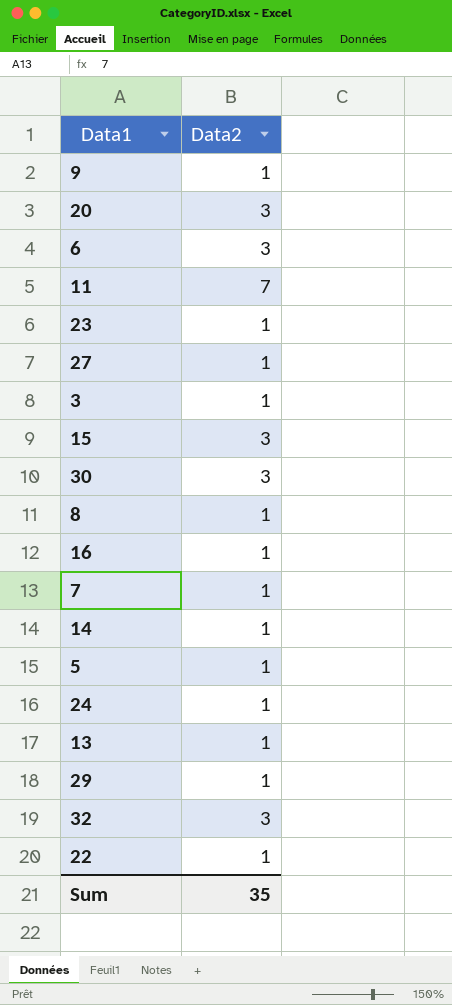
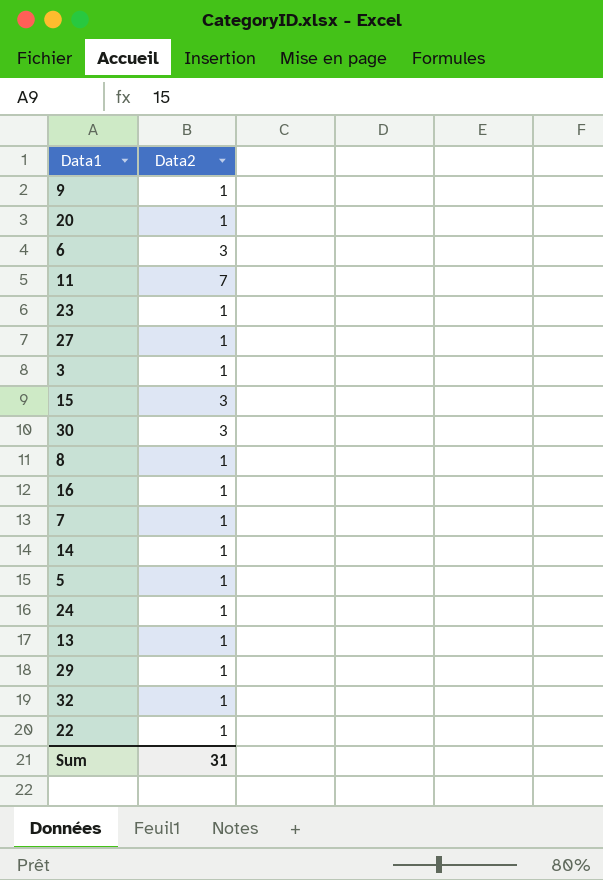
20 | Data2: 3 -> 1
32 | Data2: 3 -> 1
Sum | Data2: 35 -> 31

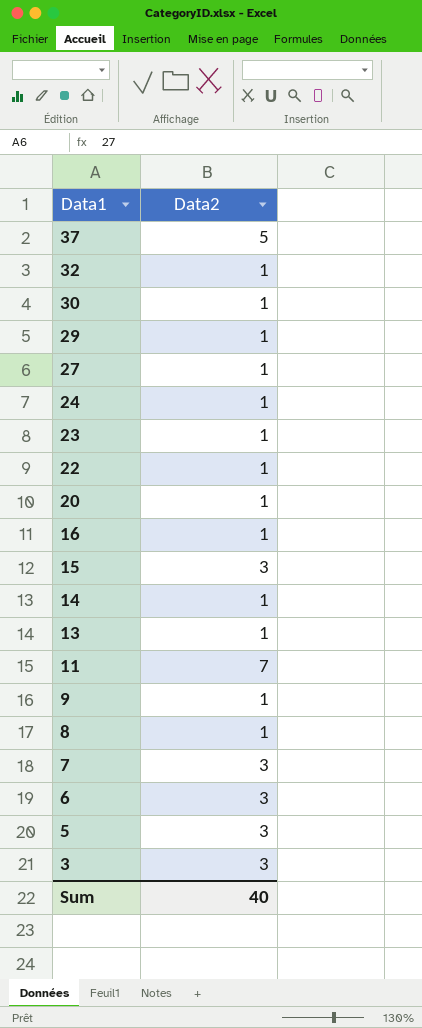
row order: none -> Data1 descending
row 37: none -> 5
30 | Data2: 3 -> 1
7 | Data2: 1 -> 3
5 | Data2: 1 -> 3
3 | Data2: 1 -> 3
Sum | Data2: 31 -> 40

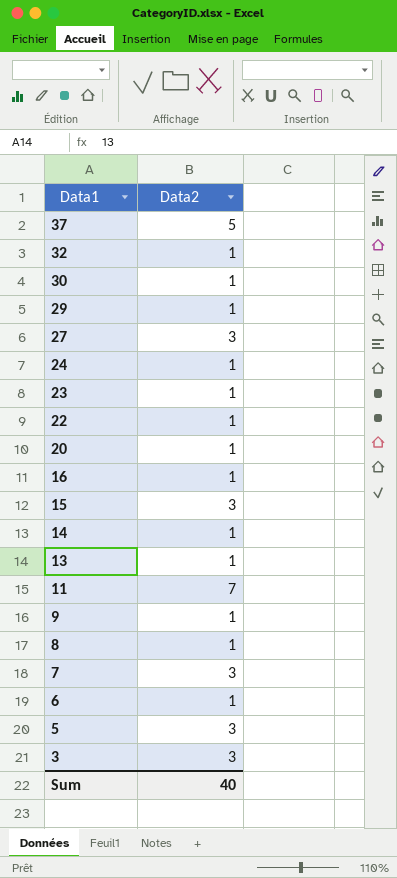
27 | Data2: 1 -> 3
6 | Data2: 3 -> 1

